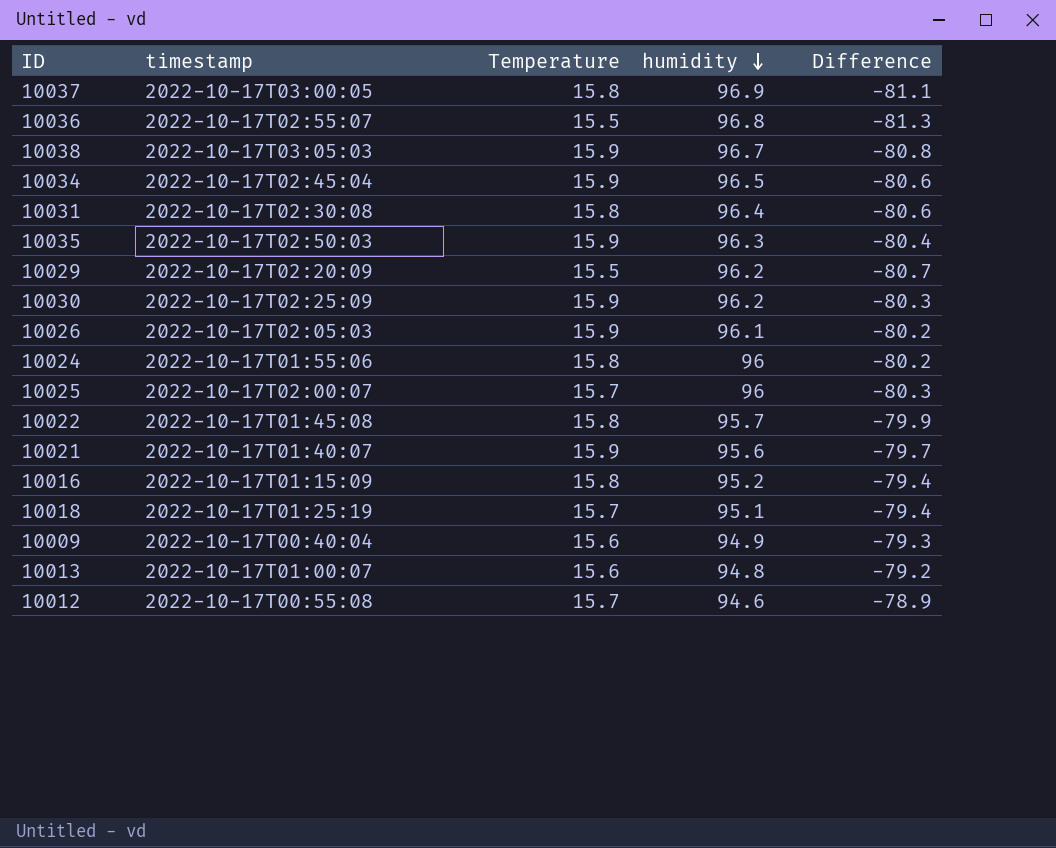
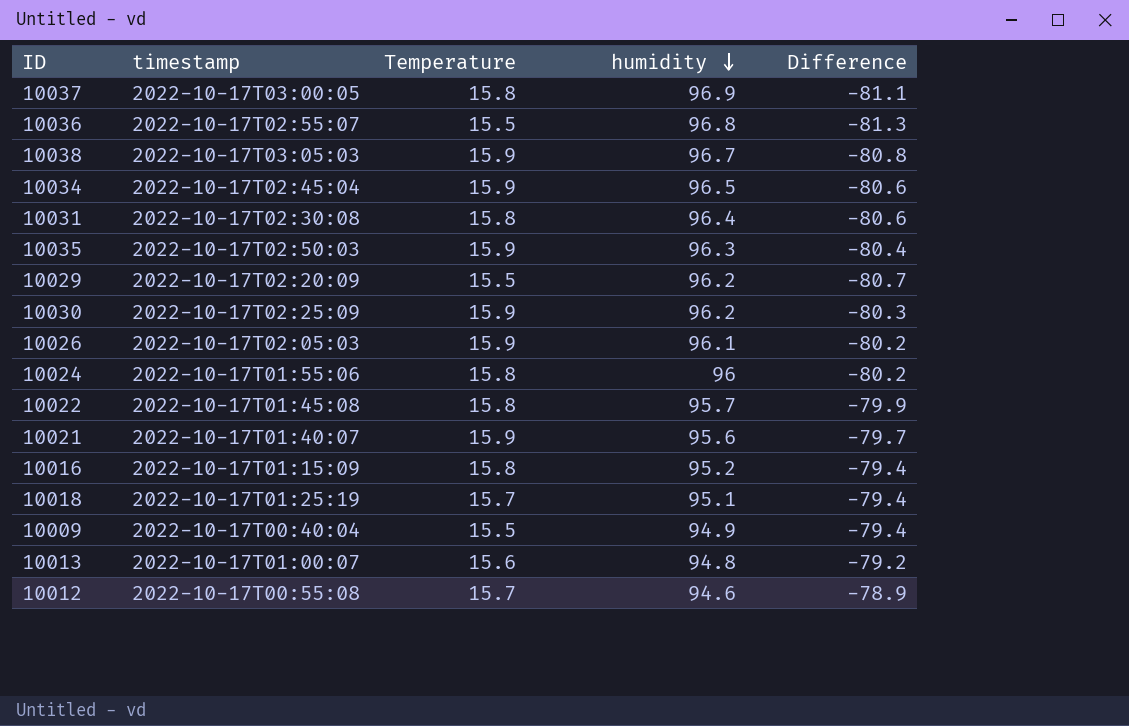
row 10025: 2022-10-17T02:00:07 | 15.7 | 96 | -80.3 -> none
10009 | Temperature: 15.6 -> 15.5
10009 | Difference: -79.3 -> -79.4

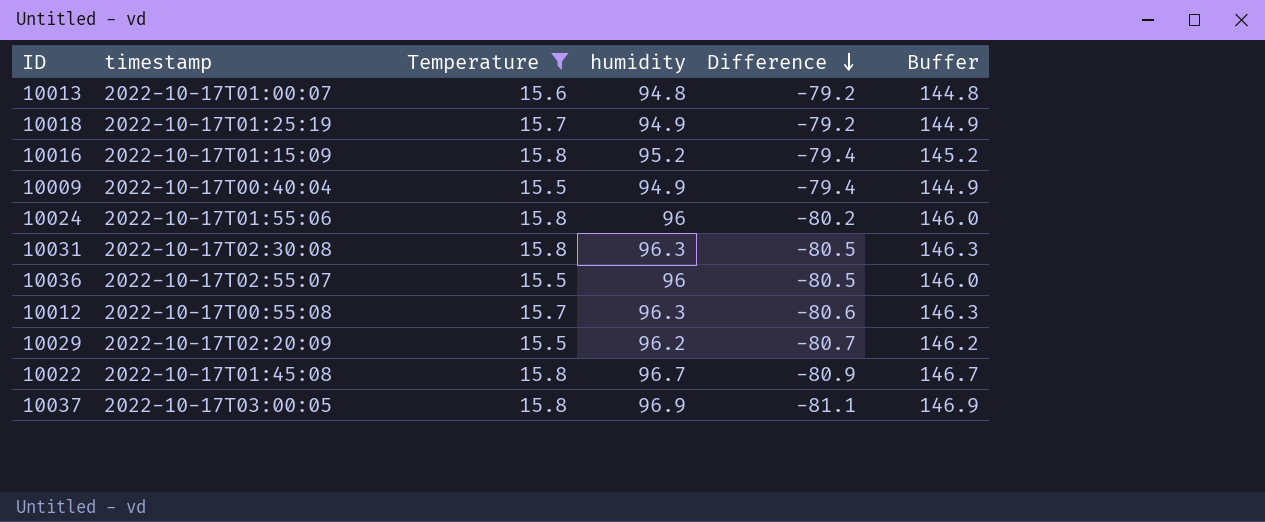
filter: none -> Temperature != 15.9
row order: humidity descending -> Difference descending
column Buffer | formula: none -> [humidity] + 50
10018 | humidity: 95.1 -> 94.9
10018 | Difference: -79.4 -> -79.2
10031 | humidity: 96.4 -> 96.3
10031 | Difference: -80.6 -> -80.5
10036 | humidity: 96.8 -> 96
10036 | Difference: -81.3 -> -80.5
10012 | humidity: 94.6 -> 96.3
10012 | Difference: -78.9 -> -80.6
10022 | humidity: 95.7 -> 96.7
10022 | Difference: -79.9 -> -80.9

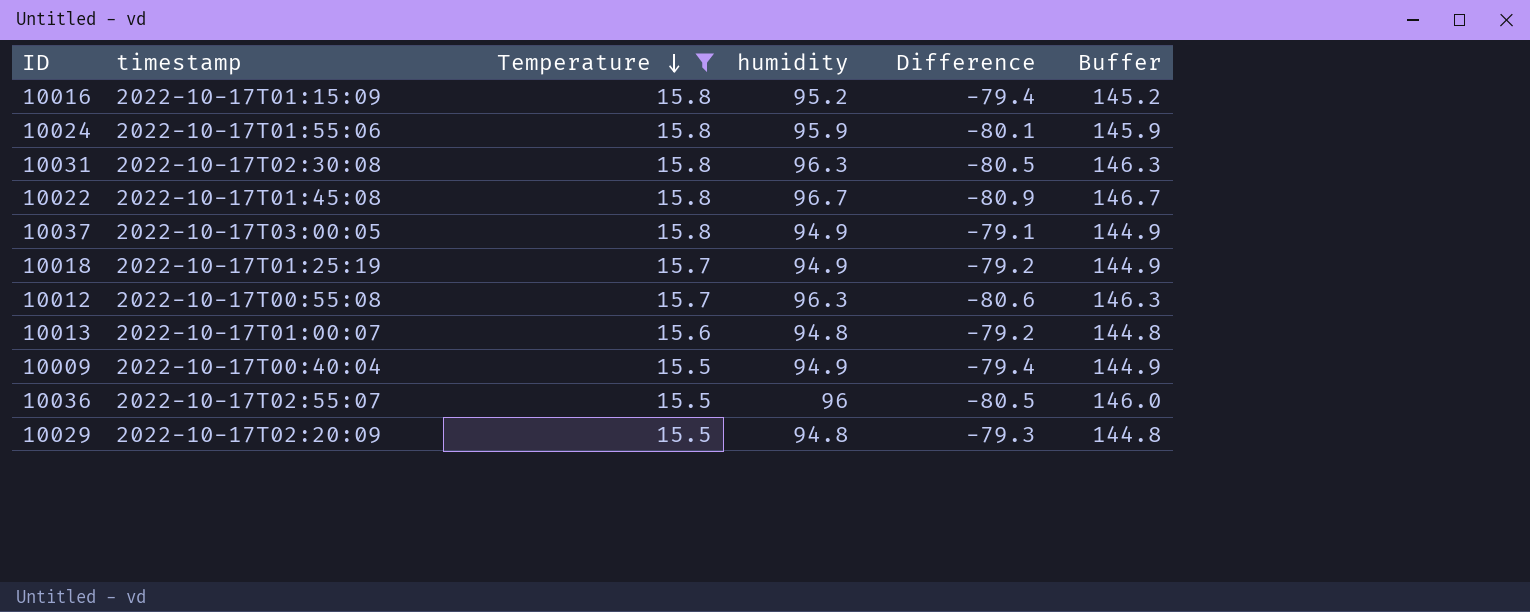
row order: Difference descending -> Temperature descending
10024 | humidity: 96 -> 95.9
10024 | Difference: -80.2 -> -80.1
10024 | Buffer: 146.0 -> 145.9
10037 | humidity: 96.9 -> 94.9
10037 | Difference: -81.1 -> -79.1
10037 | Buffer: 146.9 -> 144.9
10029 | humidity: 96.2 -> 94.8
10029 | Difference: -80.7 -> -79.3
10029 | Buffer: 146.2 -> 144.8

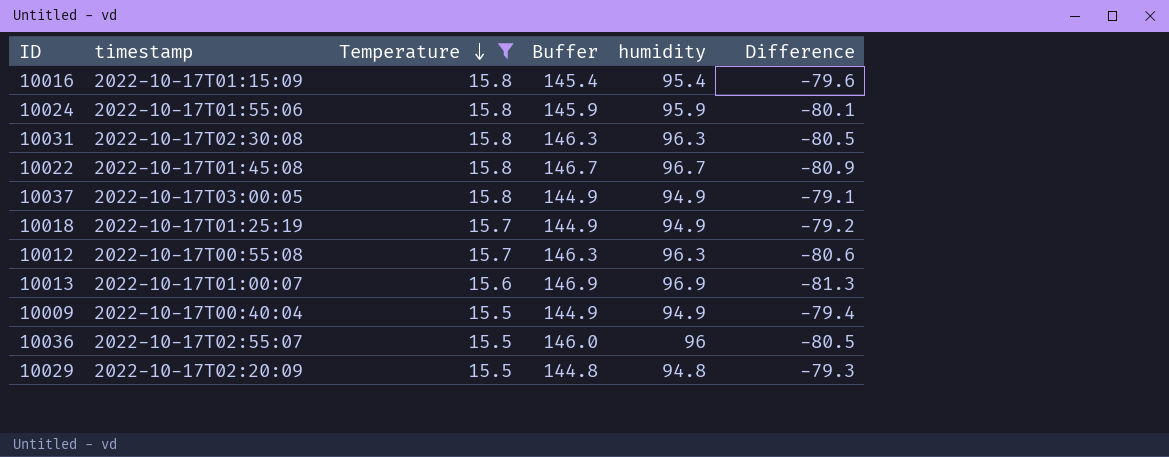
column Buffer | position: 6 -> 4
10016 | Buffer: 145.2 -> 145.4
10016 | humidity: 95.2 -> 95.4
10016 | Difference: -79.4 -> -79.6
10013 | Buffer: 144.8 -> 146.9
10013 | humidity: 94.8 -> 96.9
10013 | Difference: -79.2 -> -81.3

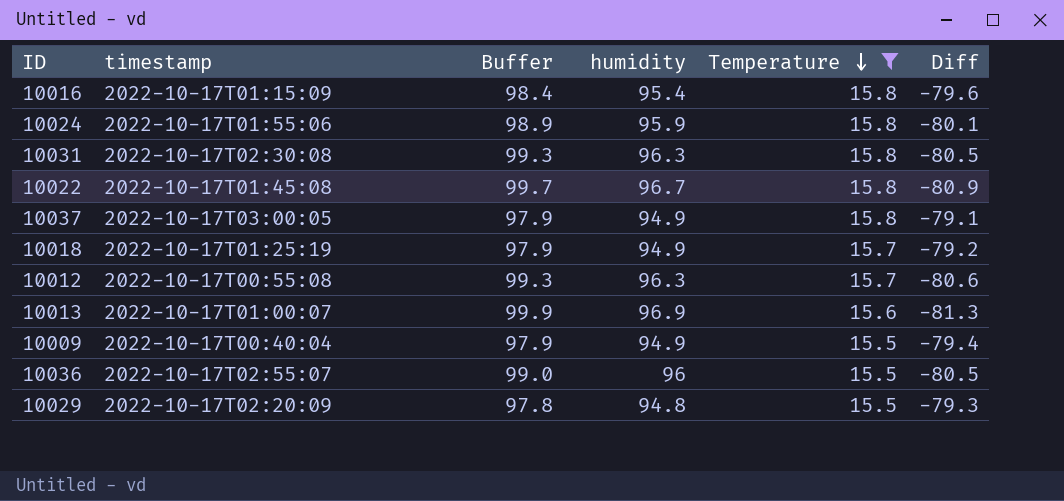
column Buffer | formula: [humidity] + 50 -> [humidity] + 3
column Temperature | position: 3 -> 5
column name: Difference -> Diff

